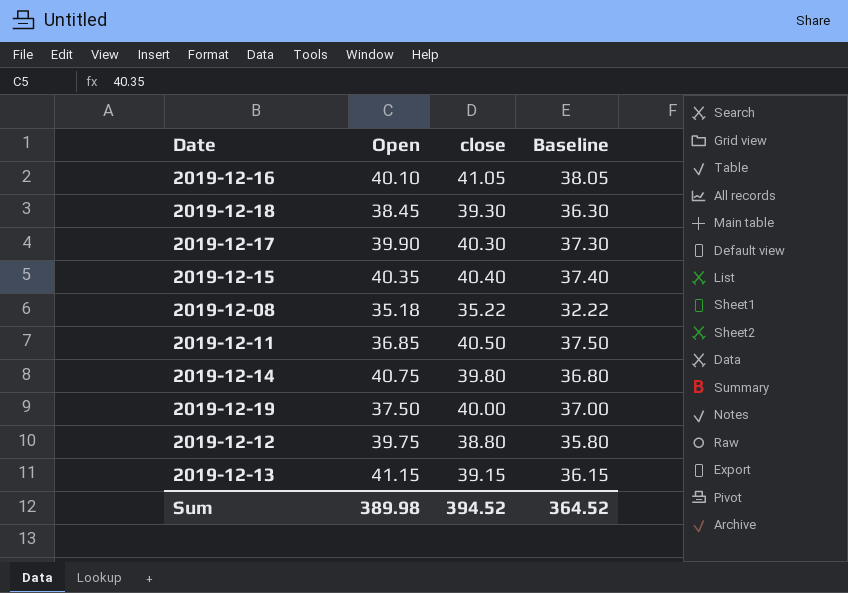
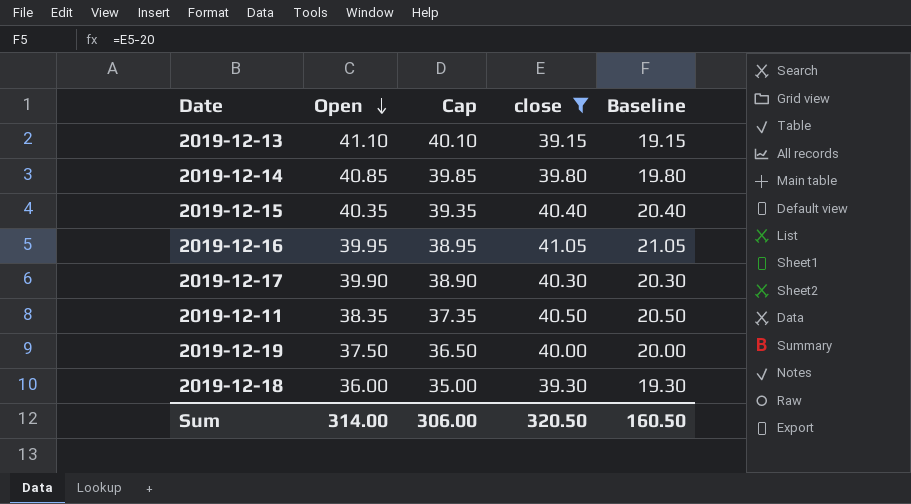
filter: none -> close >= 39.15
row order: none -> Open descending
column Cap | formula: none -> [Open] - 1
column Baseline | formula: [close] - 3 -> [close] - 20
2019-12-13 | Open: 41.15 -> 41.10
2019-12-14 | Open: 40.75 -> 40.85
2019-12-16 | Open: 40.10 -> 39.95
2019-12-11 | Open: 36.85 -> 38.35
2019-12-18 | Open: 38.45 -> 36.00
Sum | Open: 389.98 -> 314.00
Sum | close: 394.52 -> 320.50
Sum | Baseline: 364.52 -> 160.50

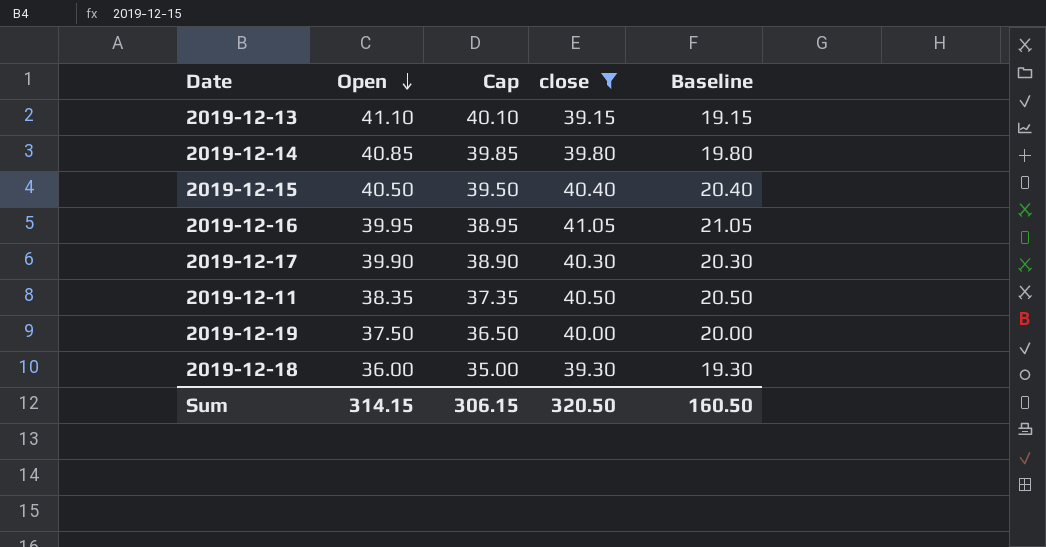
2019-12-15 | Open: 40.35 -> 40.50
2019-12-15 | Cap: 39.35 -> 39.50
Sum | Open: 314.00 -> 314.15
Sum | Cap: 306.00 -> 306.15

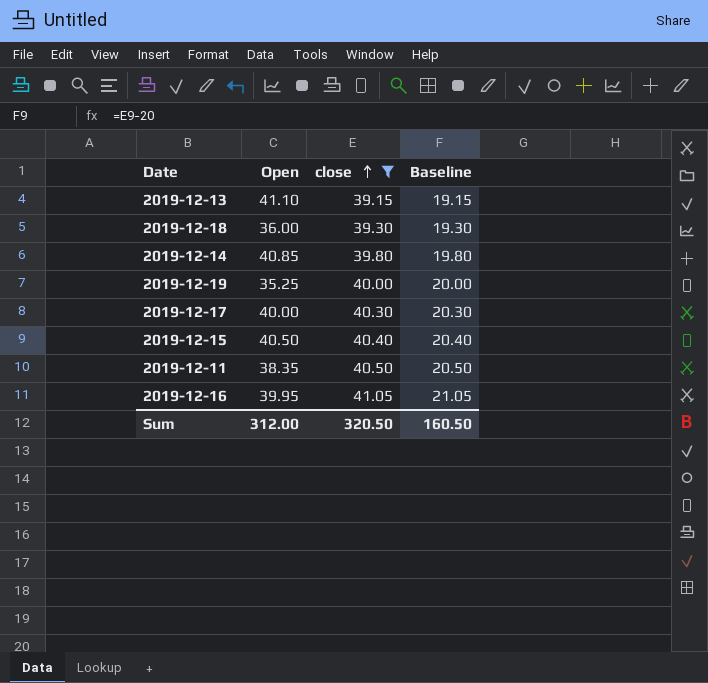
row order: Open descending -> close ascending
column Cap | formula: [Open] - 1 -> none
2019-12-19 | Open: 37.50 -> 35.25
2019-12-17 | Open: 39.90 -> 40.00
Sum | Open: 314.15 -> 312.00

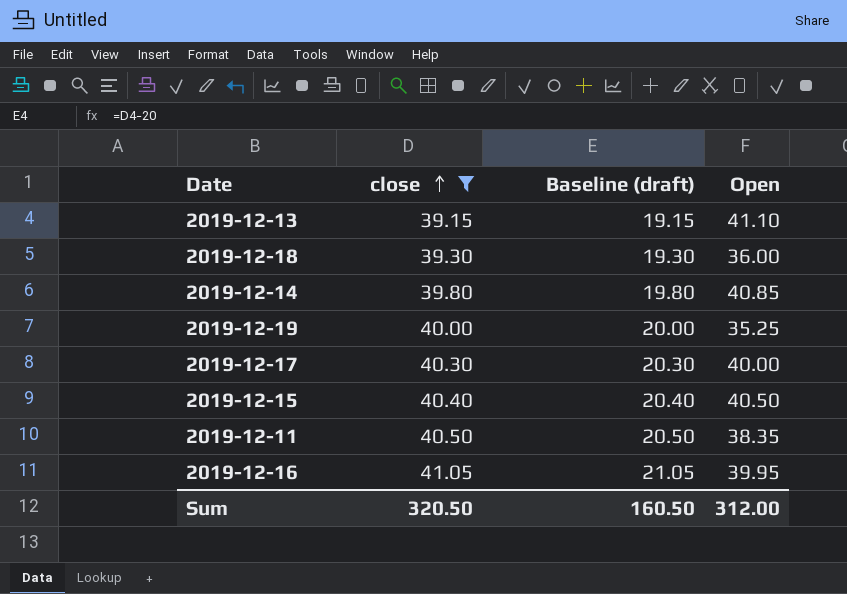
column name: Baseline -> Baseline (draft)
column Open | position: 2 -> 4

